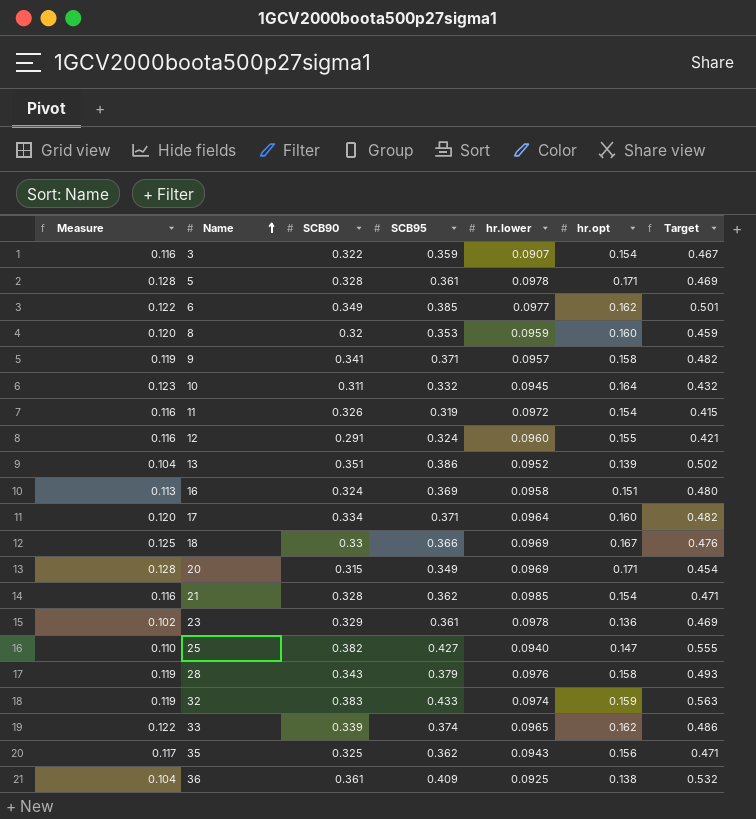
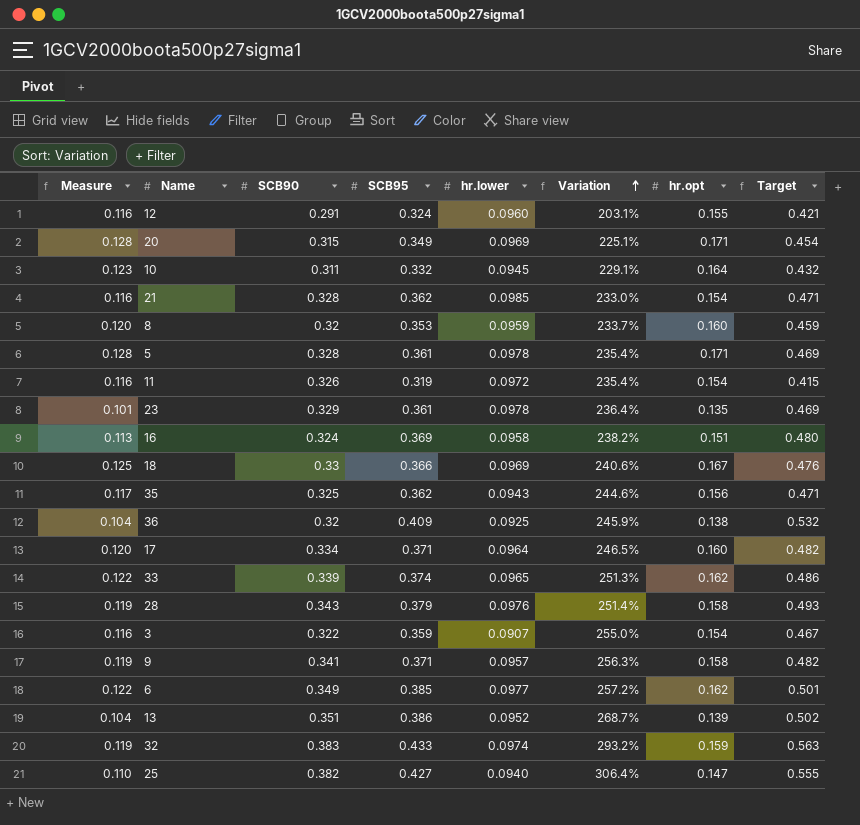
row order: Name ascending -> Variation ascending
column Variation | formula: none -> ([SCB90] - [hr.lower]) / [hr.lower]
23 | Measure: 0.102 -> 0.101
23 | hr.opt: 0.136 -> 0.135
36 | SCB90: 0.361 -> 0.32

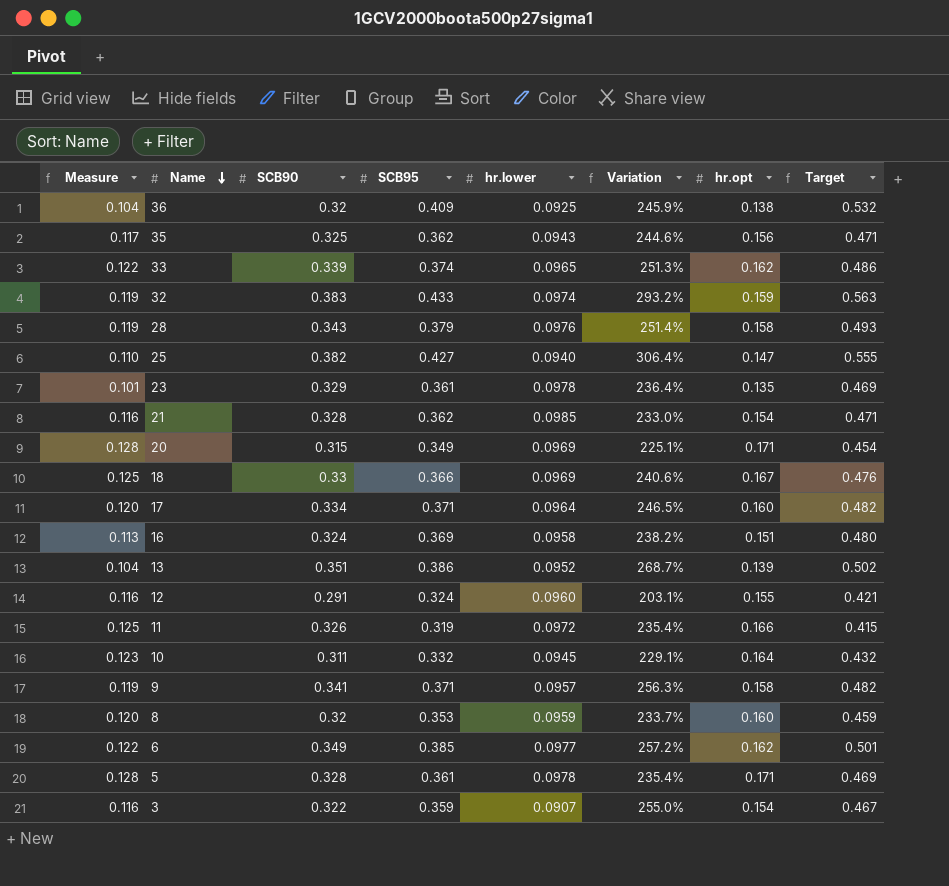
row order: Variation ascending -> Name descending
11 | Measure: 0.116 -> 0.125
11 | hr.opt: 0.154 -> 0.166

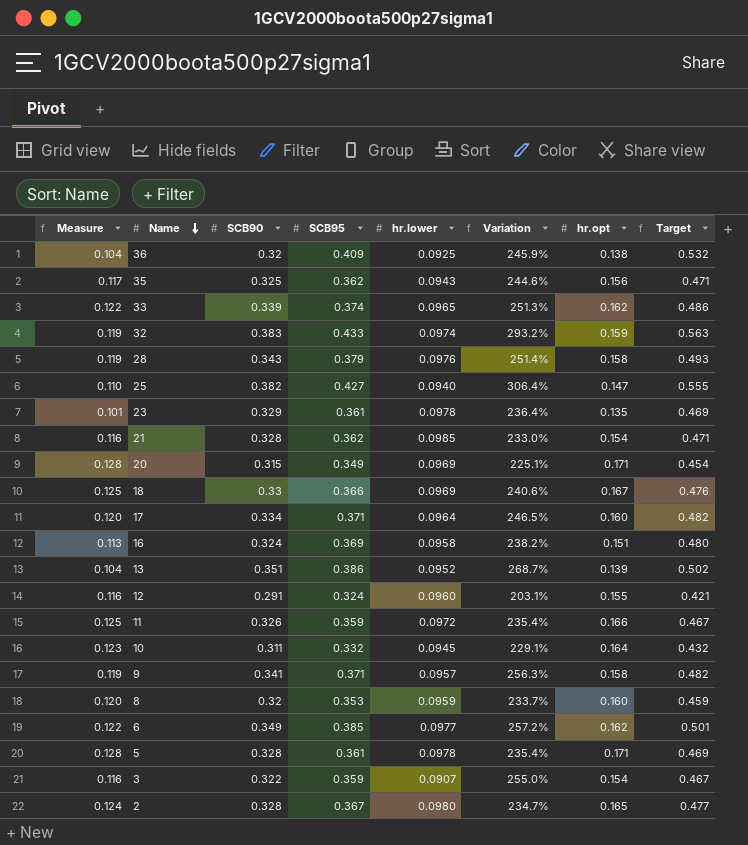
11 | SCB95: 0.319 -> 0.359
11 | Target: 0.415 -> 0.467
row 2: none -> 0.124 | 0.328 | 0.367 | 0.0980 | 234.7% | 0.165 | 0.477

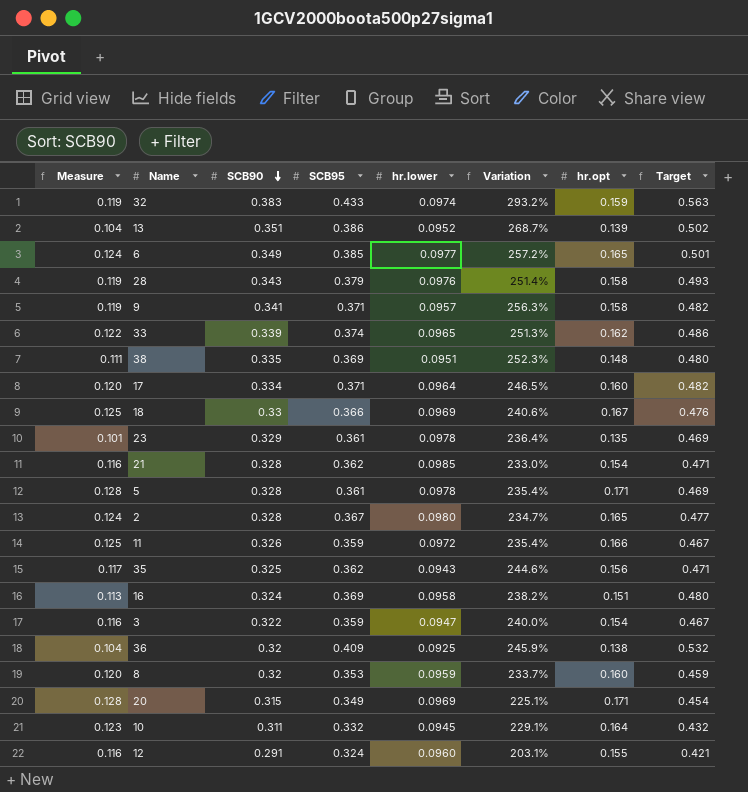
row order: Name descending -> SCB90 descending
row 25: 0.110 | 0.382 | 0.427 | 0.0940 | 306.4% | 0.147 | 0.555 -> none
6 | Measure: 0.122 -> 0.124
6 | hr.opt: 0.162 -> 0.165
row 38: none -> 0.111 | 0.335 | 0.369 | 0.0951 | 252.3% | 0.148 | 0.480
3 | hr.lower: 0.0907 -> 0.0947
3 | Variation: 255.0% -> 240.0%

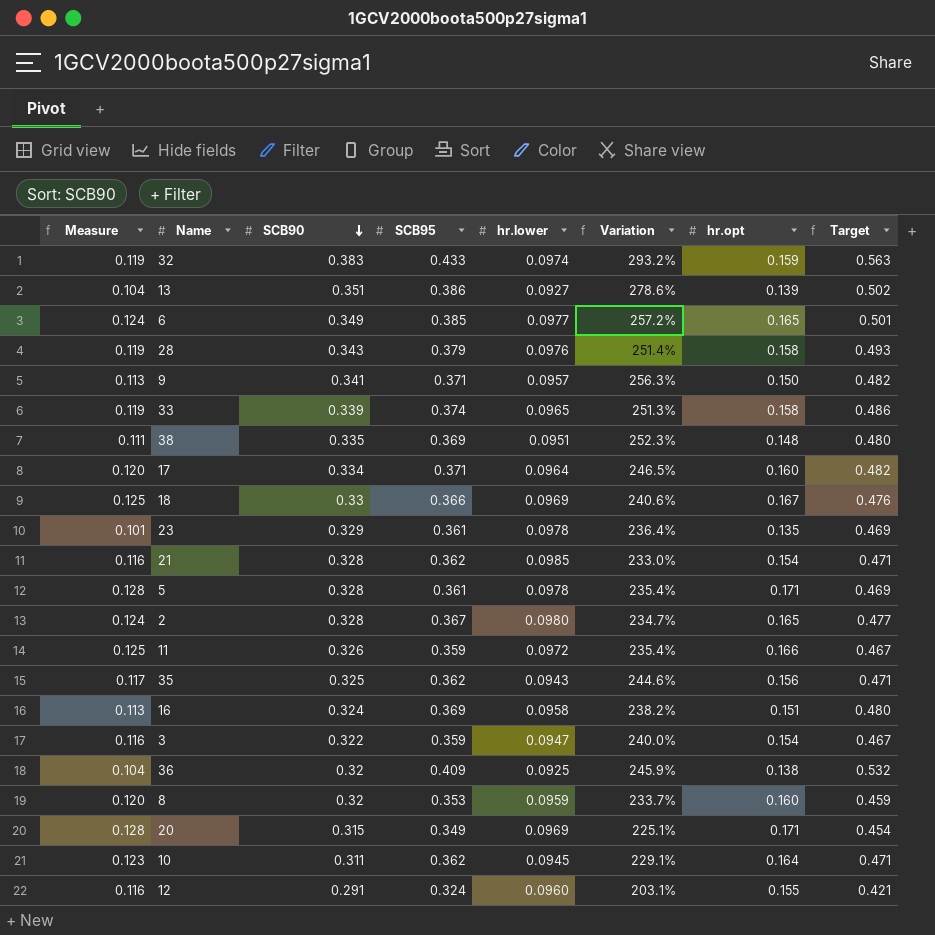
13 | hr.lower: 0.0952 -> 0.0927
13 | Variation: 268.7% -> 278.6%
9 | Measure: 0.119 -> 0.113
9 | hr.opt: 0.158 -> 0.150
33 | Measure: 0.122 -> 0.119
33 | hr.opt: 0.162 -> 0.158
10 | SCB95: 0.332 -> 0.362
10 | Target: 0.432 -> 0.471

